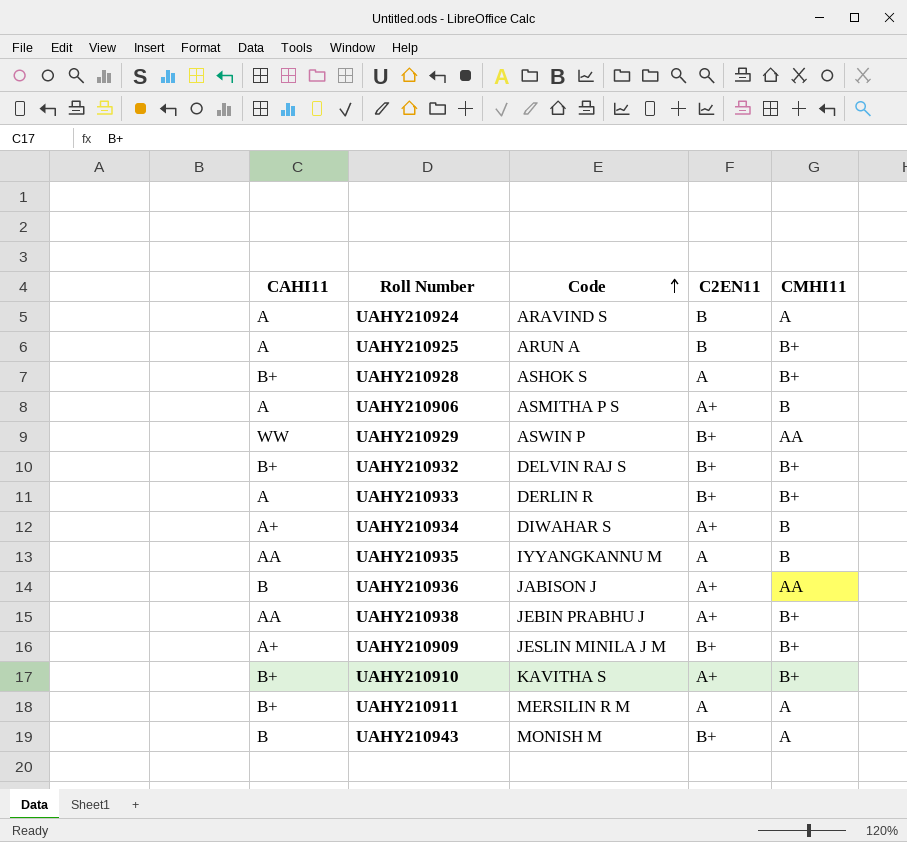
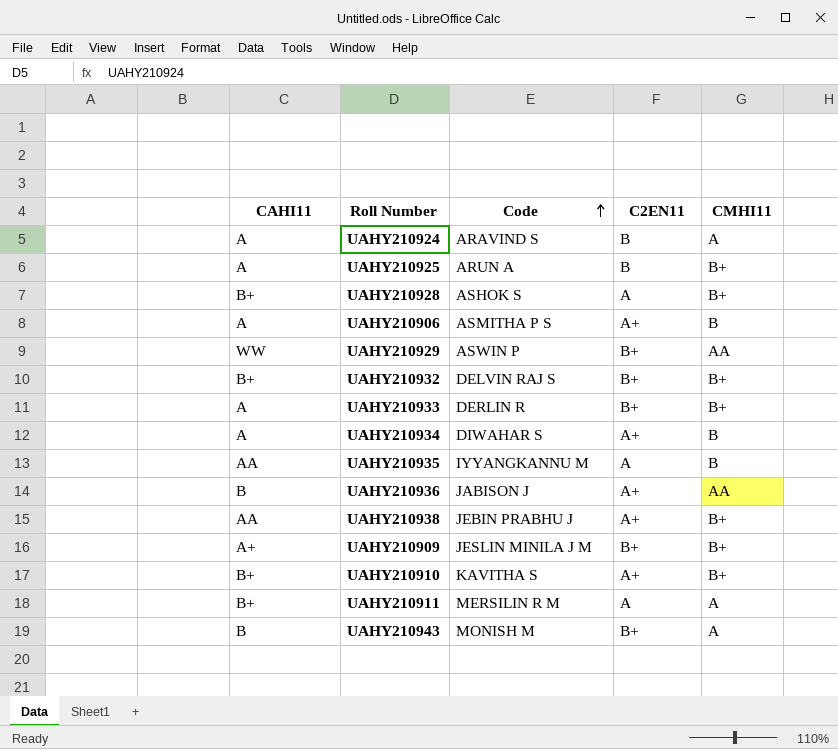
UAHY210934 | CAHI11: A+ -> A

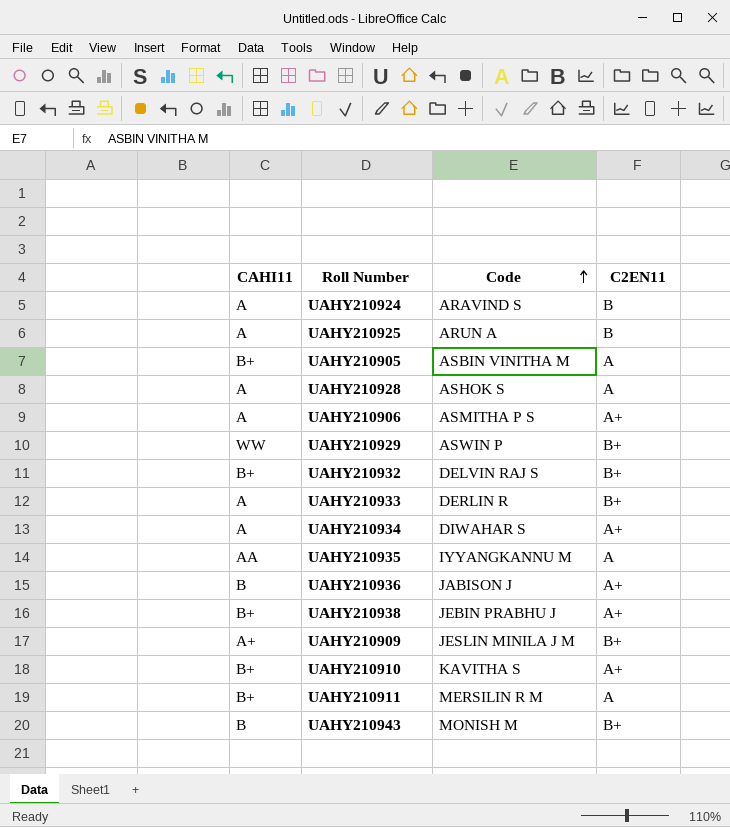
column CMHI11 | position: 5 -> none
row UAHY210905: none -> B+ | ASBIN VINITHA M | A
UAHY210928 | CAHI11: B+ -> A
UAHY210938 | CAHI11: AA -> B+

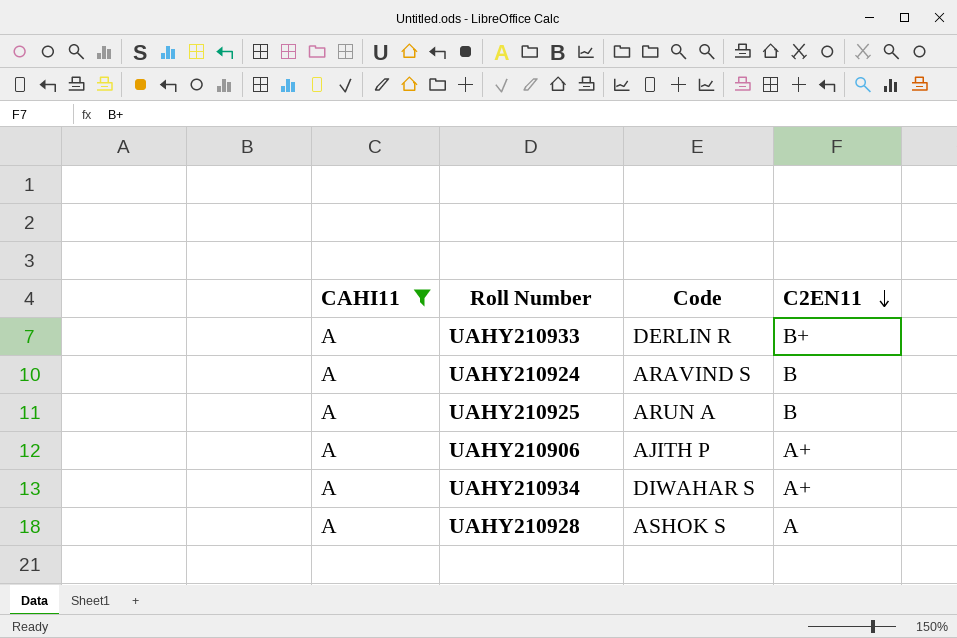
filter: none -> CAHI11 = A
row order: Code ascending -> C2EN11 descending
UAHY210906 | Code: ASMITHA P S -> AJITH P

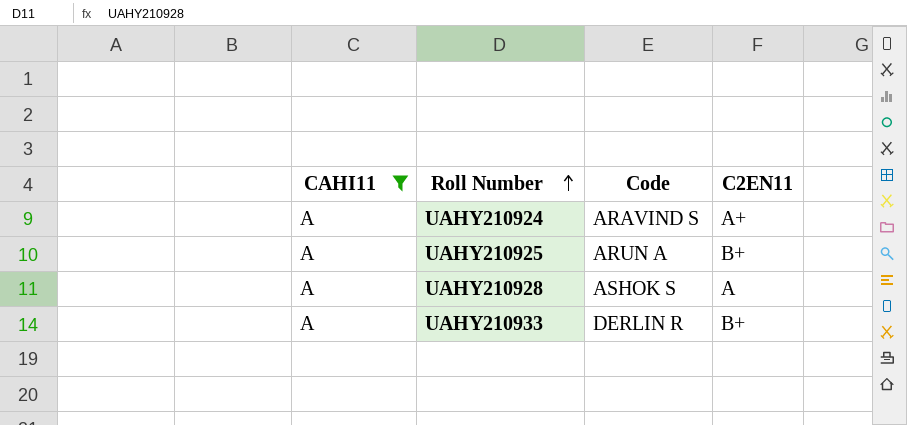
row order: C2EN11 descending -> Roll Number ascending
row UAHY210906: A | AJITH P | A+ -> none
row UAHY210934: A | DIWAHAR S | A+ -> none
UAHY210924 | C2EN11: B -> A+
UAHY210925 | C2EN11: B -> B+

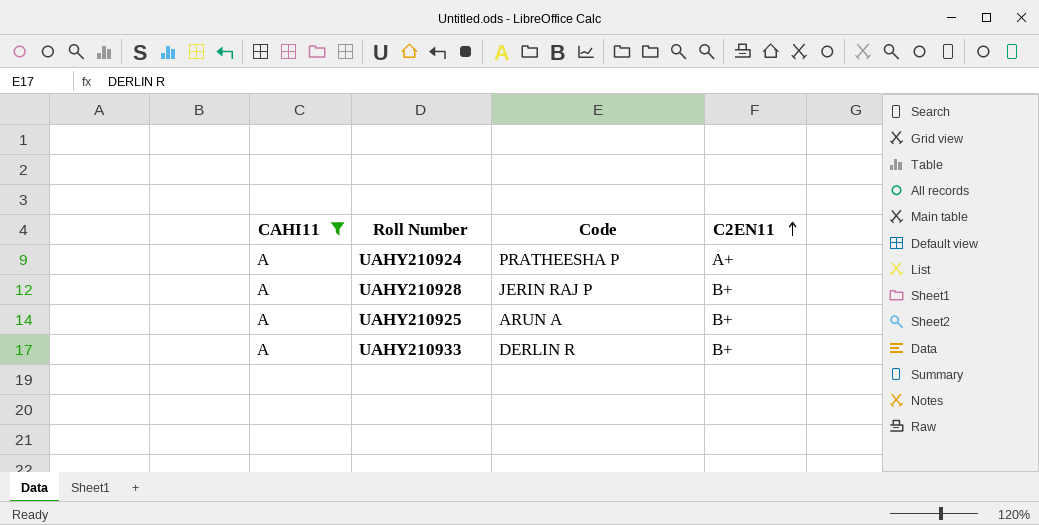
row order: Roll Number ascending -> C2EN11 ascending
UAHY210924 | Code: ARAVIND S -> PRATHEESHA P
UAHY210928 | Code: ASHOK S -> JERIN RAJ P
UAHY210928 | C2EN11: A -> B+

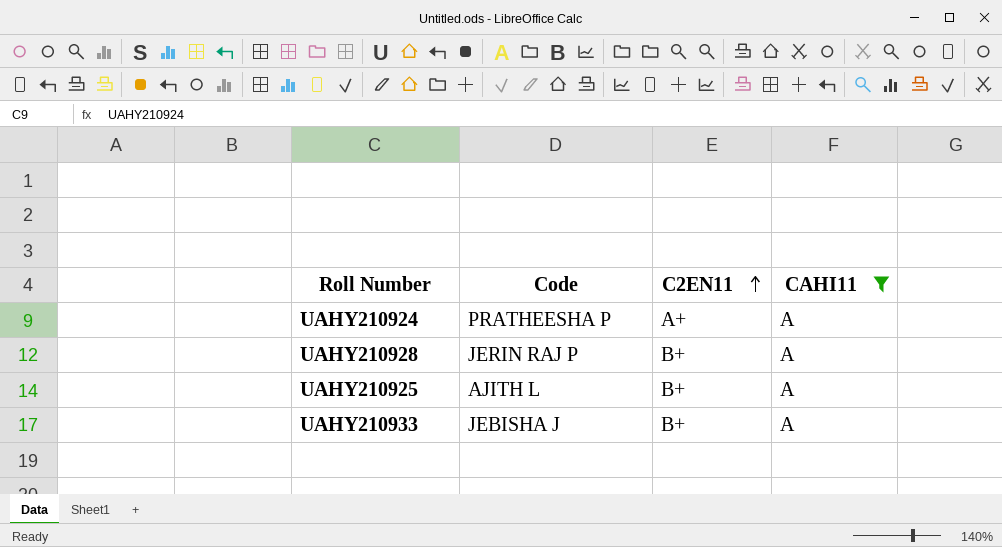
column CAHI11 | position: 1 -> 4
UAHY210925 | Code: ARUN A -> AJITH L
UAHY210933 | Code: DERLIN R -> JEBISHA J

